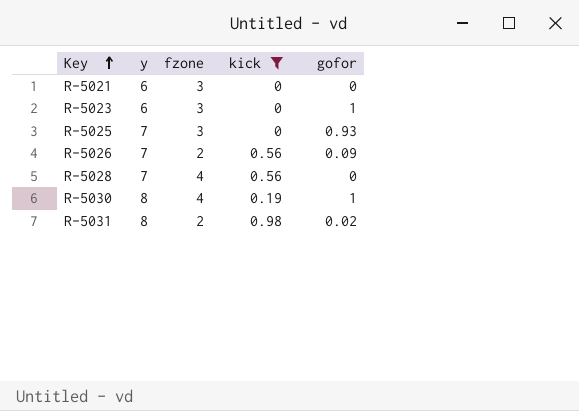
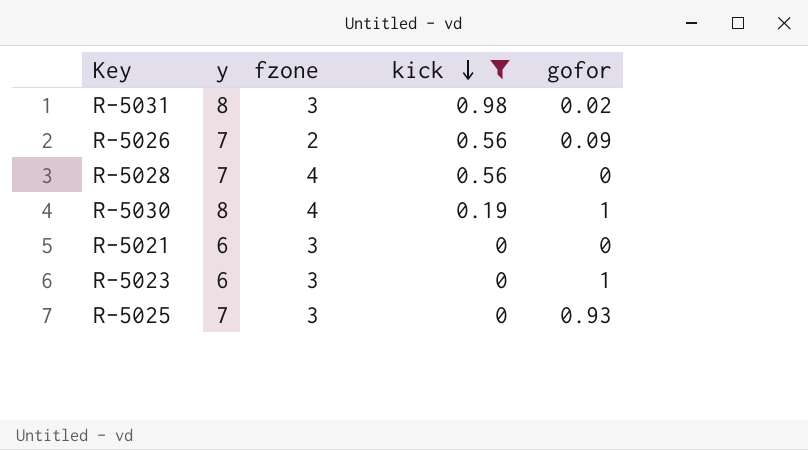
row order: Key ascending -> kick descending
R-5031 | fzone: 2 -> 3

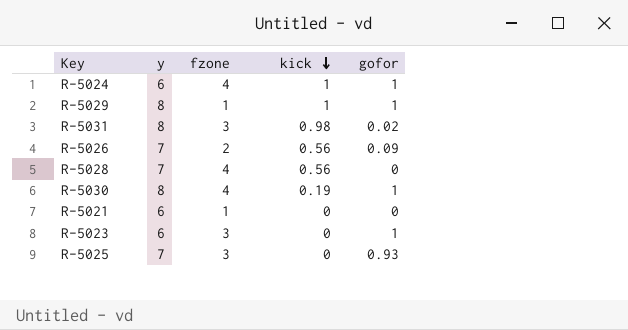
filter: kick != 1 -> none
R-5021 | fzone: 3 -> 1

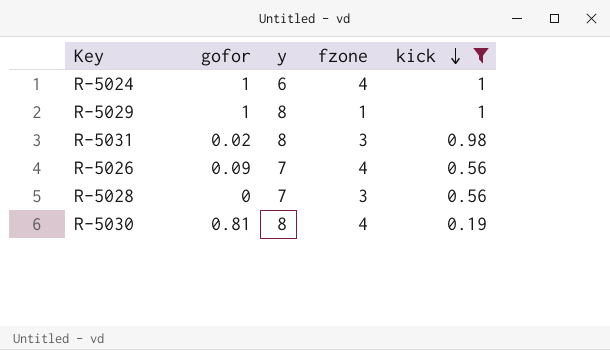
filter: none -> kick != 0
column gofor | position: 5 -> 2
R-5026 | fzone: 2 -> 4
R-5028 | fzone: 4 -> 3
R-5030 | gofor: 1 -> 0.81

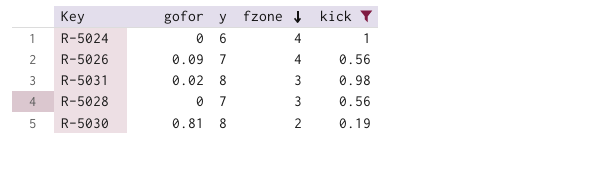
row order: kick descending -> fzone descending
row R-5029: 1 | 8 | 1 | 1 -> none
R-5024 | gofor: 1 -> 0
R-5030 | fzone: 4 -> 2

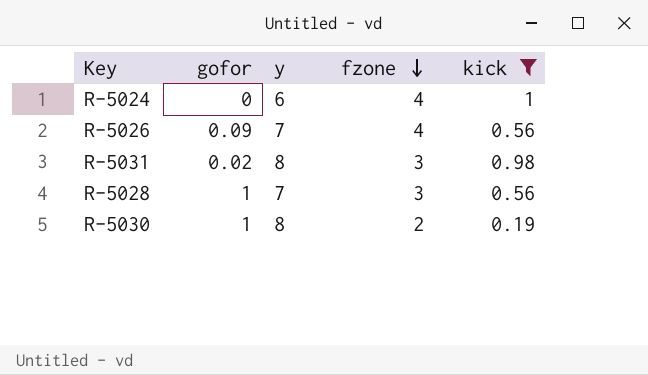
R-5028 | gofor: 0 -> 1
R-5030 | gofor: 0.81 -> 1

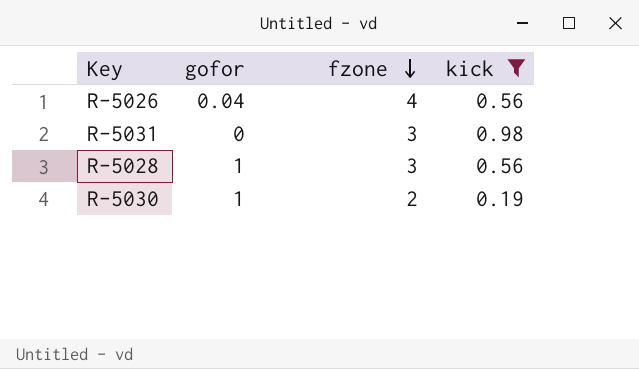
column y | position: 3 -> none
row R-5024: 0 | 6 | 4 | 1 -> none
R-5026 | gofor: 0.09 -> 0.04
R-5031 | gofor: 0.02 -> 0

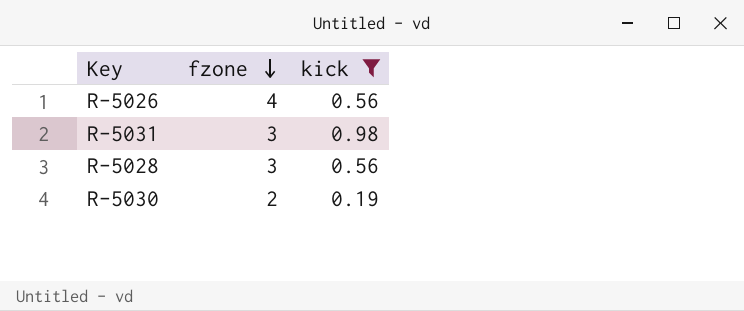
column gofor | position: 2 -> none

